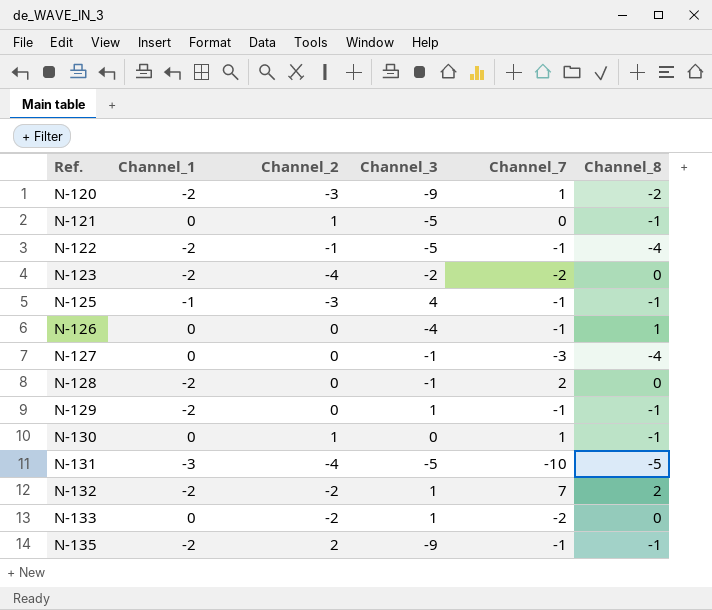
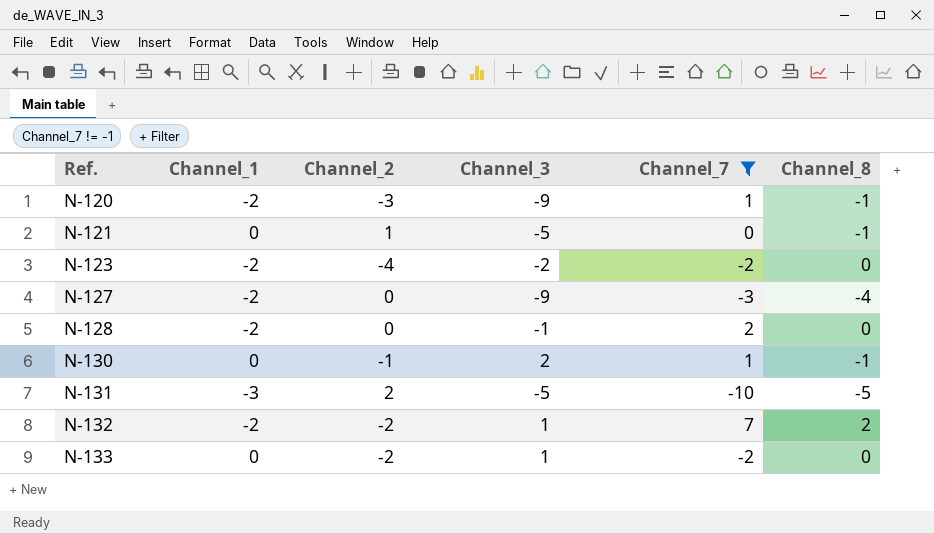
filter: none -> Channel_7 != -1
N-120 | Channel_8: -2 -> -1
N-127 | Channel_1: 0 -> -2
N-127 | Channel_3: -1 -> -9
N-130 | Channel_2: 1 -> -1
N-130 | Channel_3: 0 -> 2
N-131 | Channel_2: -4 -> 2

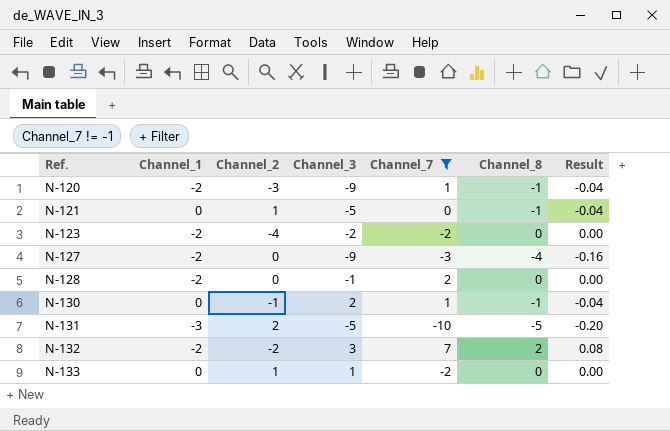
column Result | formula: none -> [Channel_8] * 0.04
N-132 | Channel_3: 1 -> 3
N-133 | Channel_2: -2 -> 1

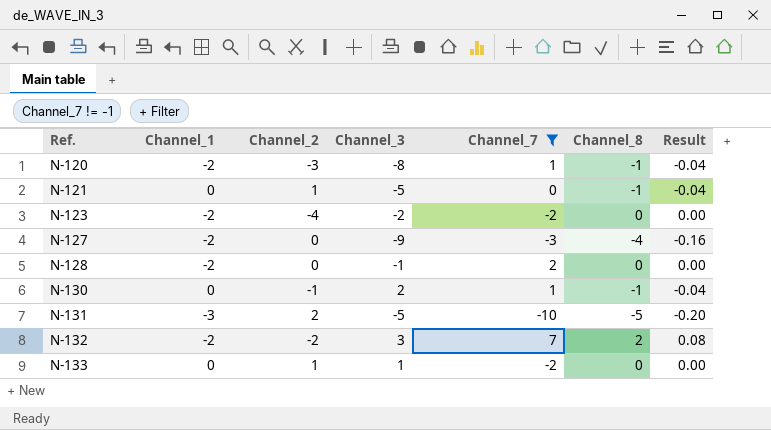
N-120 | Channel_3: -9 -> -8

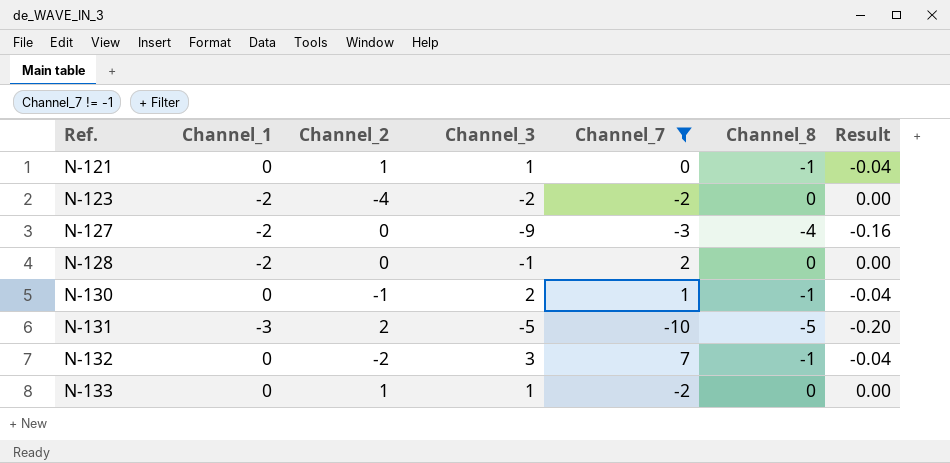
row N-120: -2 | -3 | -8 | 1 | -1 | -0.04 -> none
N-121 | Channel_3: -5 -> 1
N-132 | Channel_1: -2 -> 0
N-132 | Channel_8: 2 -> -1
N-132 | Result: 0.08 -> -0.04

